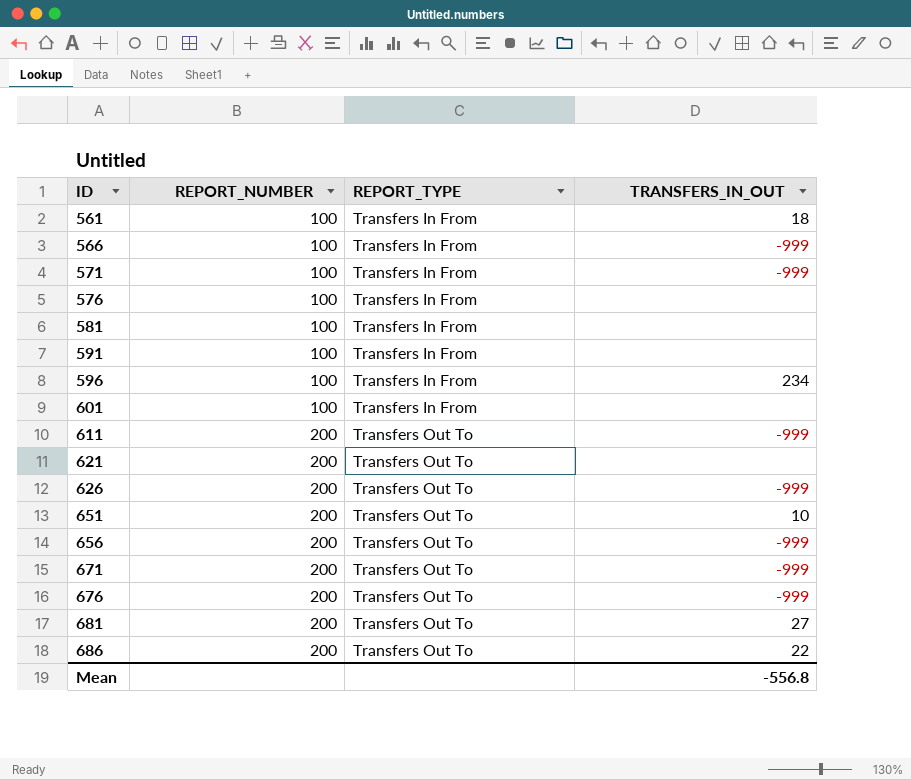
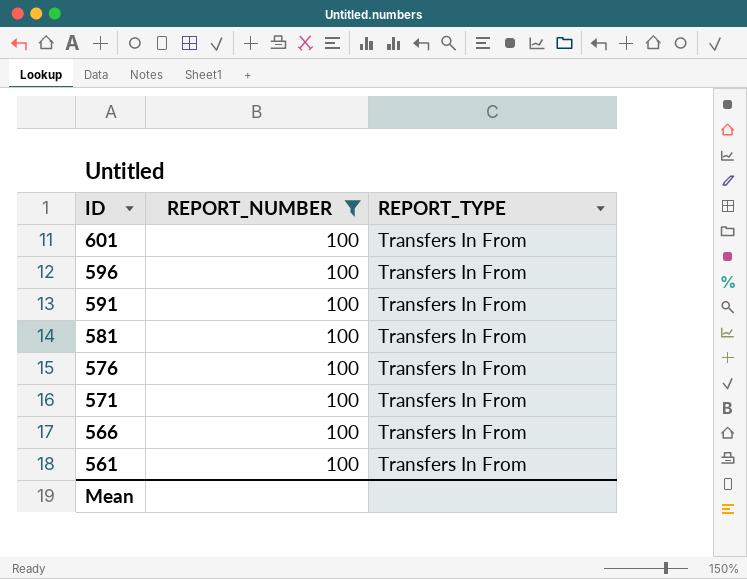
filter: none -> REPORT_NUMBER = 100
row order: ID ascending -> ID descending
column TRANSFERS_IN_OUT | position: 4 -> none

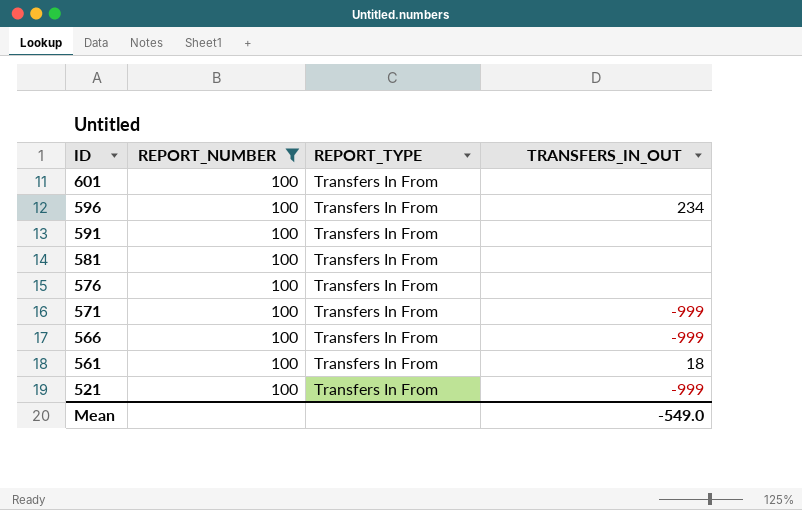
column TRANSFERS_IN_OUT | position: none -> 4
row 521: none -> 100 | Transfers In From | -999

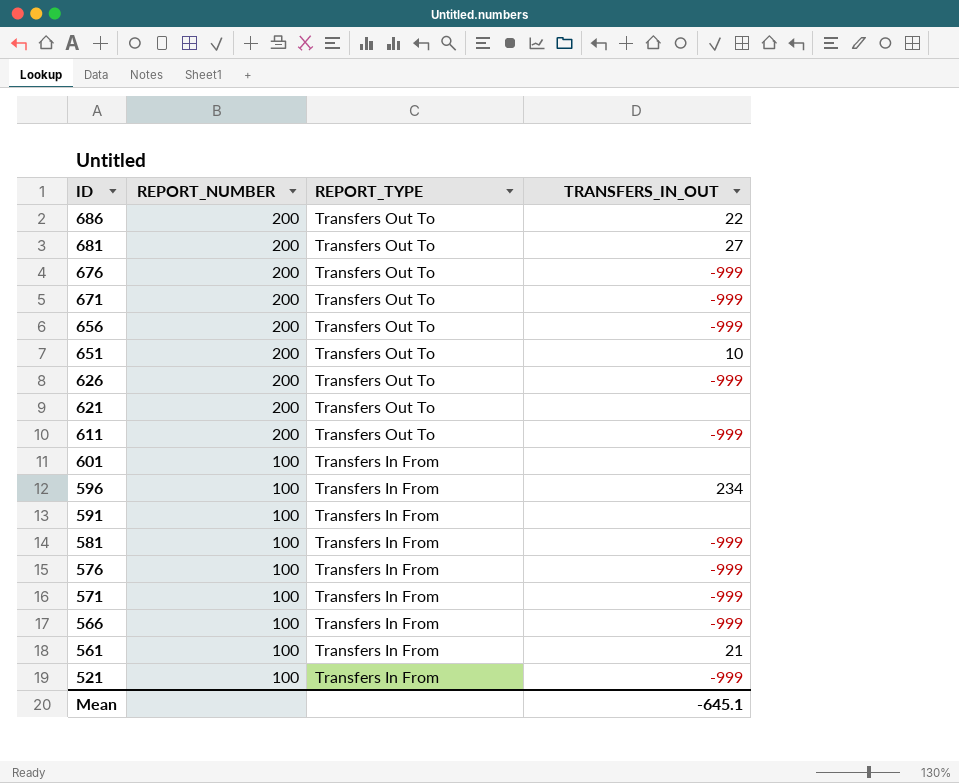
filter: REPORT_NUMBER = 100 -> none
581 | TRANSFERS_IN_OUT: none -> -999
576 | TRANSFERS_IN_OUT: none -> -999
561 | TRANSFERS_IN_OUT: 18 -> 21
Mean | TRANSFERS_IN_OUT: -549.0 -> -645.1

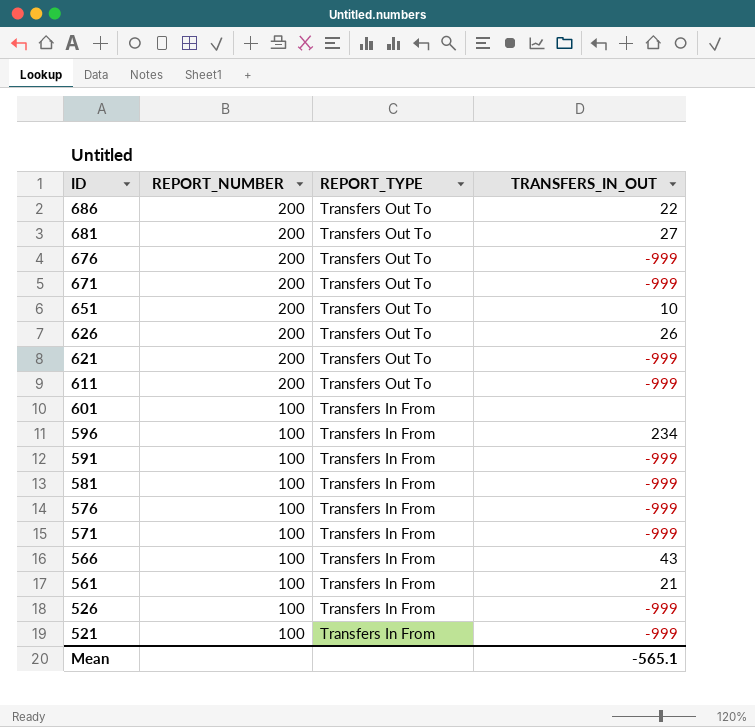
row 656: 200 | Transfers Out To | -999 -> none
626 | TRANSFERS_IN_OUT: -999 -> 26
621 | TRANSFERS_IN_OUT: none -> -999
591 | TRANSFERS_IN_OUT: none -> -999
566 | TRANSFERS_IN_OUT: -999 -> 43
row 526: none -> 100 | Transfers In From | -999
Mean | TRANSFERS_IN_OUT: -645.1 -> -565.1

